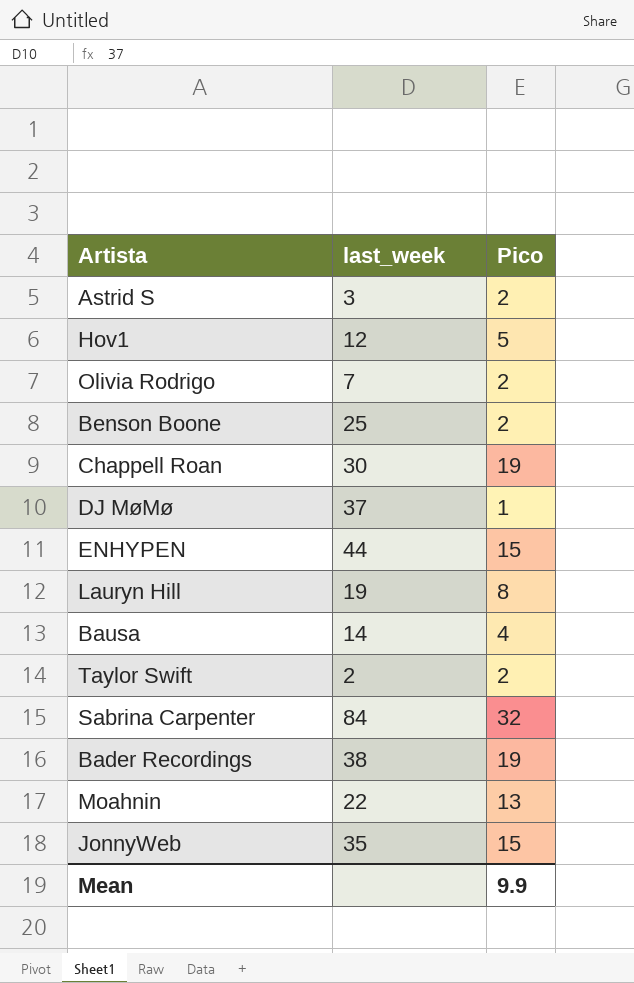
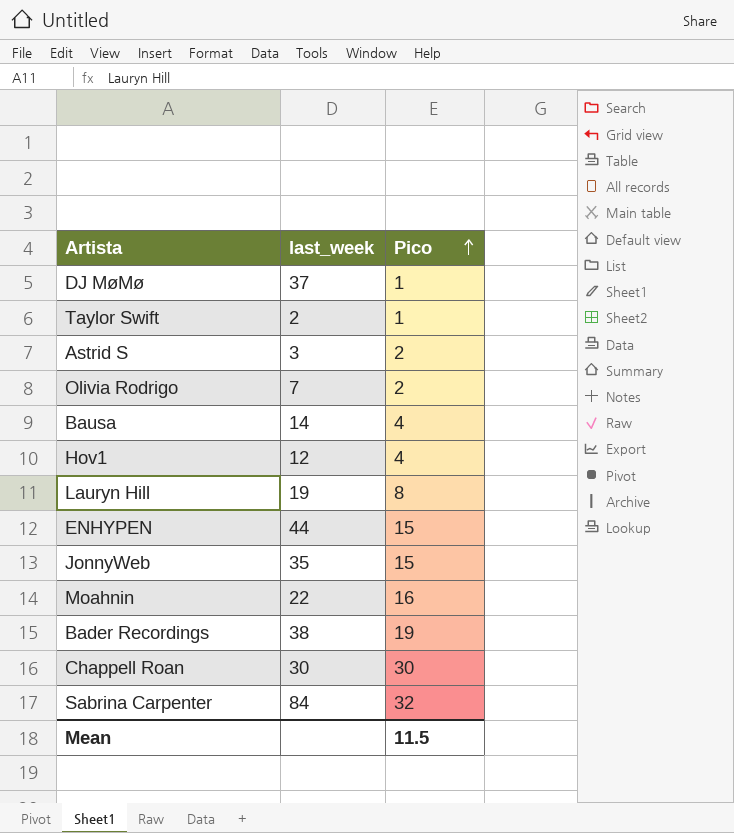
row order: none -> Pico ascending
row Benson Boone: 25 | 2 -> none
Taylor Swift | Pico: 2 -> 1
Hov1 | Pico: 5 -> 4
Moahnin | Pico: 13 -> 16
Chappell Roan | Pico: 19 -> 30
Mean | Pico: 9.9 -> 11.5

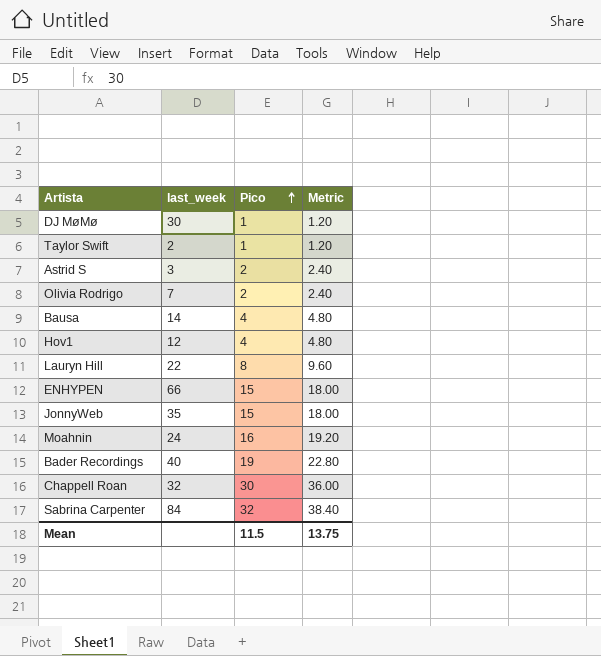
column Metric | formula: none -> [Pico] * 1.2
DJ MøMø | last_week: 37 -> 30
Lauryn Hill | last_week: 19 -> 22
ENHYPEN | last_week: 44 -> 66
Moahnin | last_week: 22 -> 24
Bader Recordings | last_week: 38 -> 40
Chappell Roan | last_week: 30 -> 32

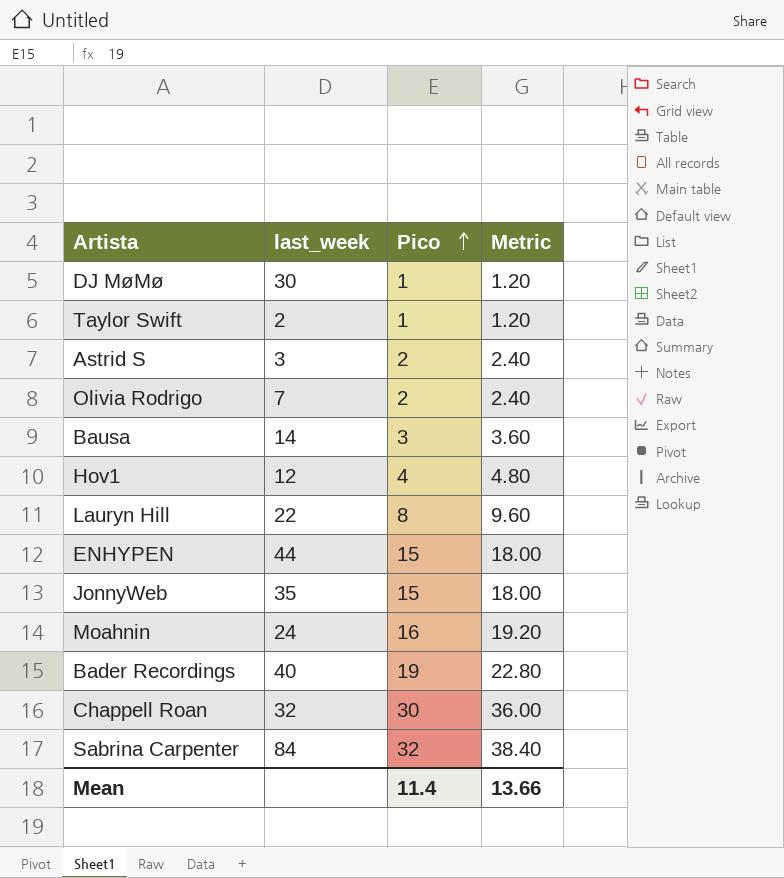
Bausa | Pico: 4 -> 3
Bausa | Metric: 4.80 -> 3.60
ENHYPEN | last_week: 66 -> 44
Mean | Pico: 11.5 -> 11.4
Mean | Metric: 13.75 -> 13.66

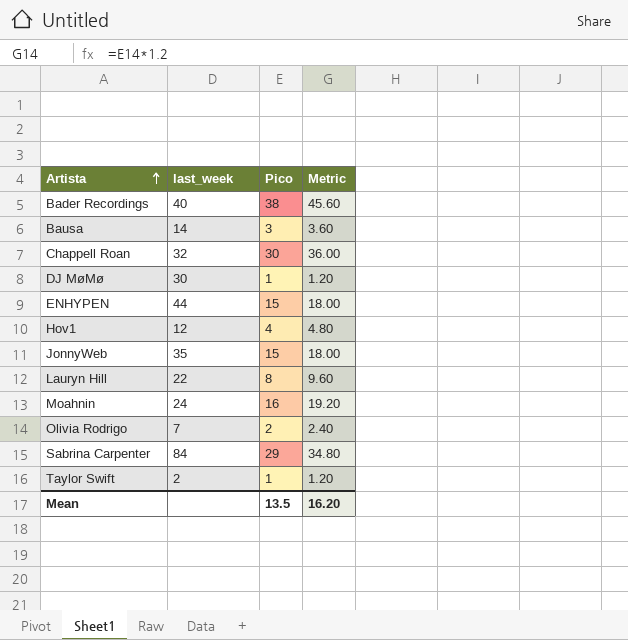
row order: Pico ascending -> Artista ascending
row Astrid S: 3 | 2 | 2.40 -> none
Bader Recordings | Pico: 19 -> 38
Bader Recordings | Metric: 22.80 -> 45.60
Sabrina Carpenter | Pico: 32 -> 29
Sabrina Carpenter | Metric: 38.40 -> 34.80
Mean | Pico: 11.4 -> 13.5
Mean | Metric: 13.66 -> 16.20

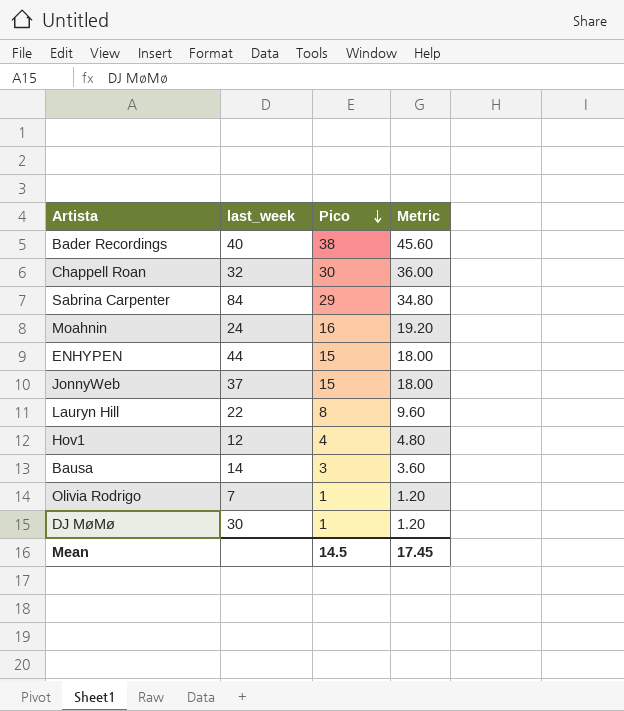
row order: Artista ascending -> Pico descending
row Taylor Swift: 2 | 1 | 1.20 -> none
JonnyWeb | last_week: 35 -> 37
Olivia Rodrigo | Pico: 2 -> 1
Olivia Rodrigo | Metric: 2.40 -> 1.20
Mean | Pico: 13.5 -> 14.5
Mean | Metric: 16.20 -> 17.45

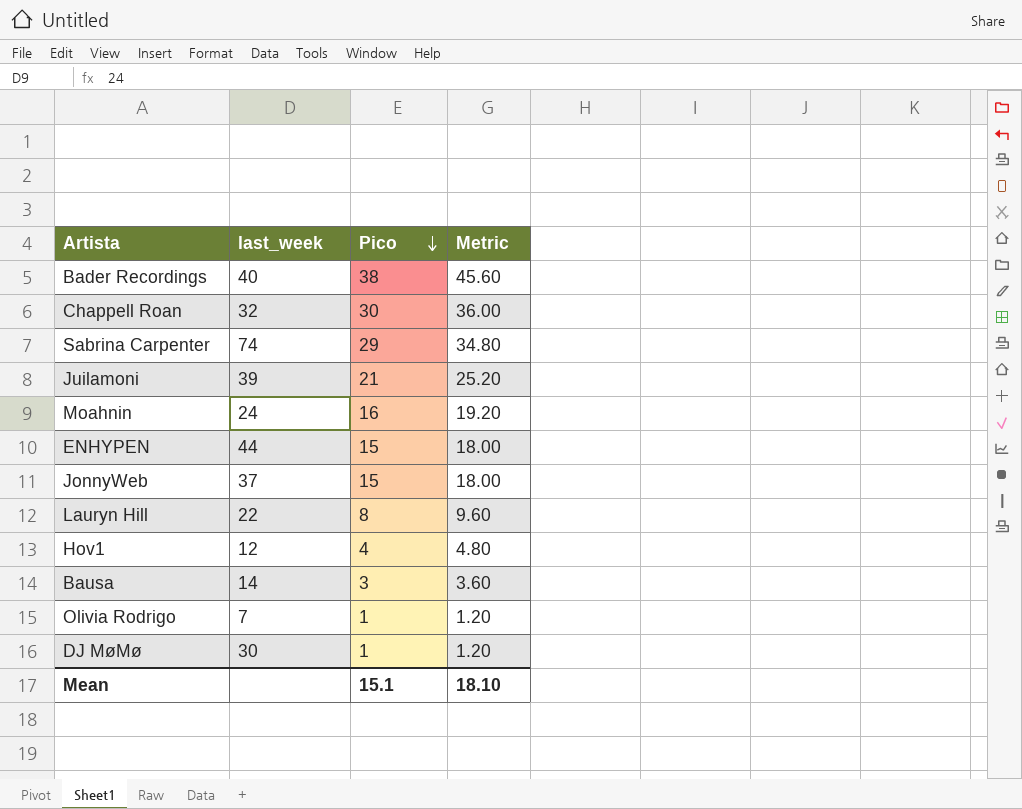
Sabrina Carpenter | last_week: 84 -> 74
row Juilamoni: none -> 39 | 21 | 25.20
Mean | Pico: 14.5 -> 15.1
Mean | Metric: 17.45 -> 18.10

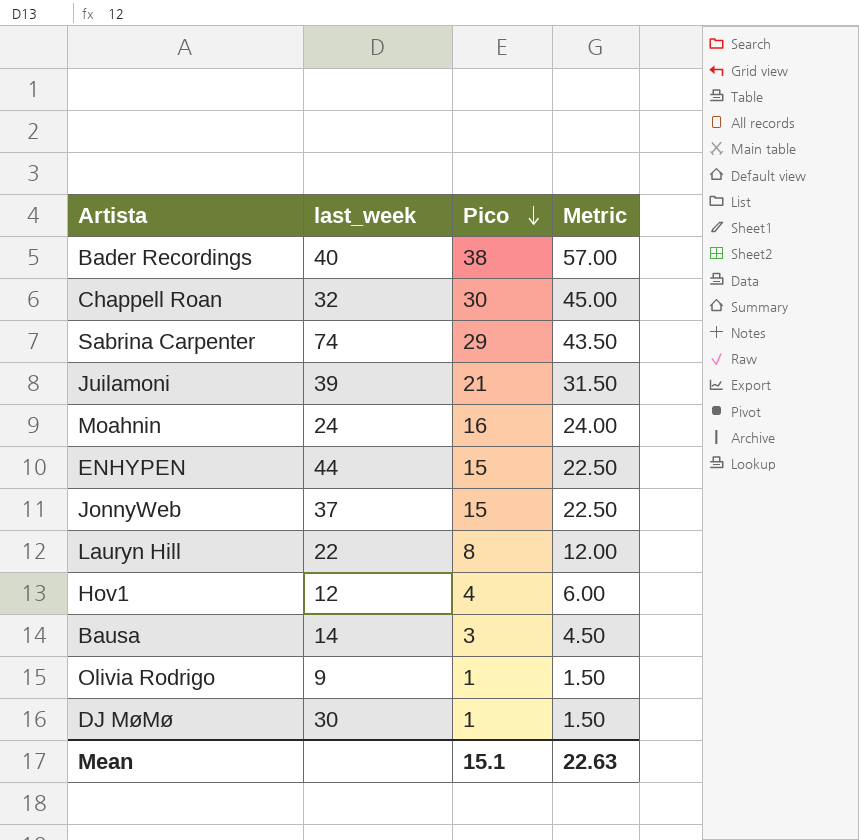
column Metric | formula: [Pico] * 1.2 -> [Pico] * 1.5
Olivia Rodrigo | last_week: 7 -> 9
Mean | Metric: 18.10 -> 22.63

